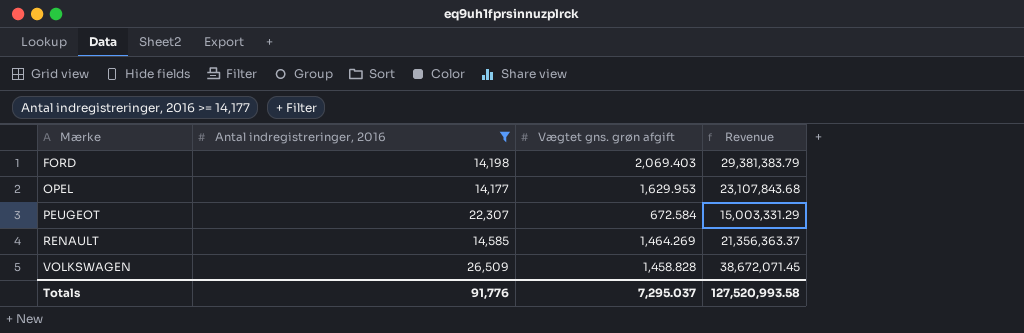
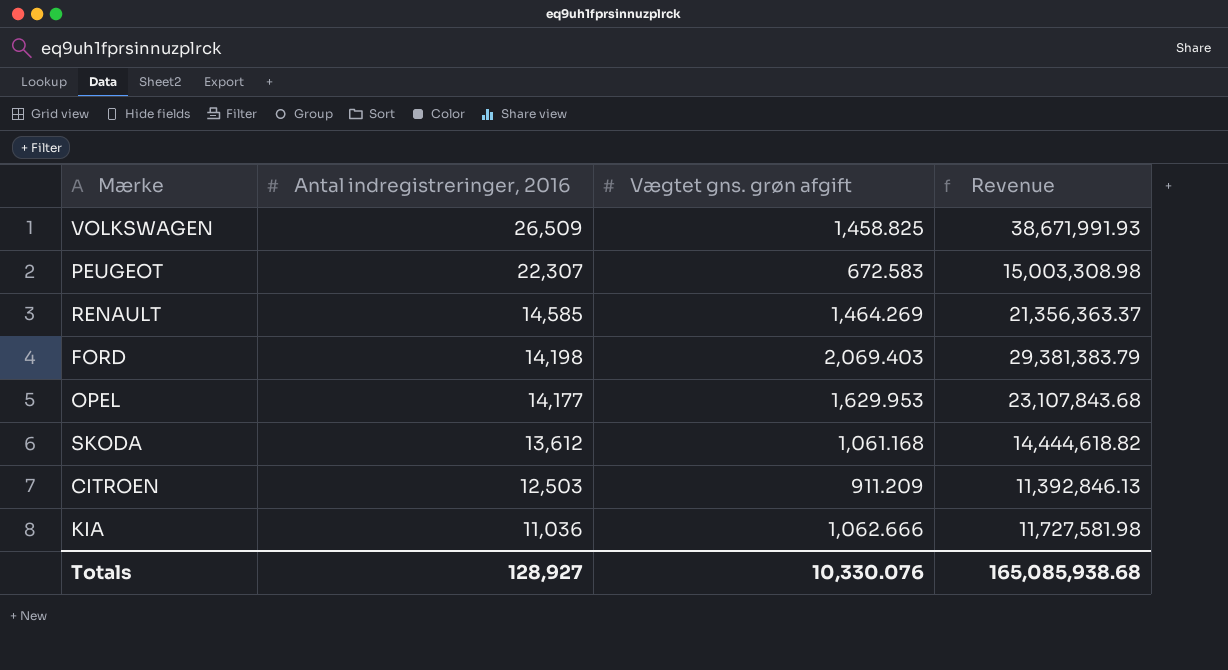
filter: Antal indregistreringer, 2016 >= 14,177 -> none
row order: Mærke ascending -> Antal indregistreringer, 2016 descending
VOLKSWAGEN | Vægtet gns. grøn afgift: 1,458.828 -> 1,458.825
VOLKSWAGEN | Revenue: 38,672,071.45 -> 38,671,991.93
PEUGEOT | Vægtet gns. grøn afgift: 672.584 -> 672.583
PEUGEOT | Revenue: 15,003,331.29 -> 15,003,308.98
Totals | Antal indregistreringer, 2016: 91,776 -> 128,927
Totals | Vægtet gns. grøn afgift: 7,295.037 -> 10,330.076
Totals | Revenue: 127,520,993.58 -> 165,085,938.68

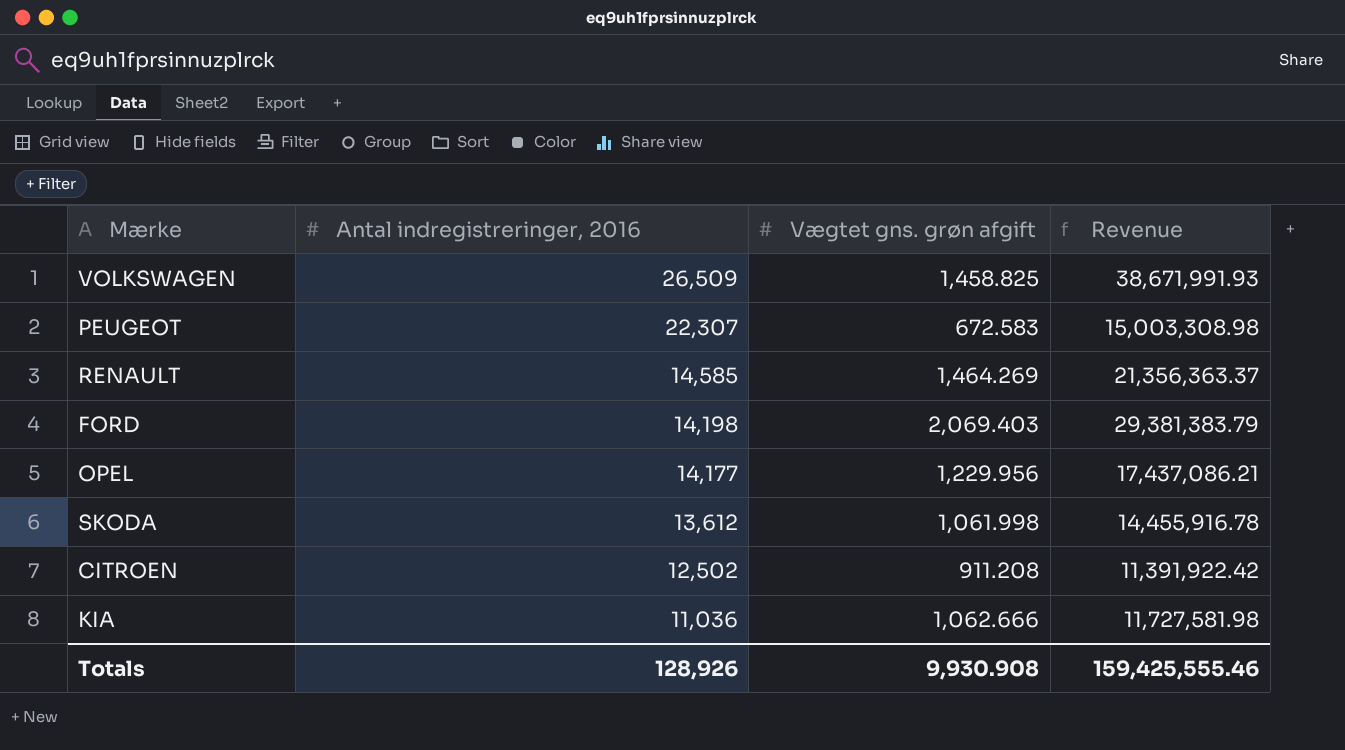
OPEL | Vægtet gns. grøn afgift: 1,629.953 -> 1,229.956
OPEL | Revenue: 23,107,843.68 -> 17,437,086.21
SKODA | Vægtet gns. grøn afgift: 1,061.168 -> 1,061.998
SKODA | Revenue: 14,444,618.82 -> 14,455,916.78
CITROEN | Antal indregistreringer, 2016: 12,503 -> 12,502
CITROEN | Vægtet gns. grøn afgift: 911.209 -> 911.208
CITROEN | Revenue: 11,392,846.13 -> 11,391,922.42
Totals | Antal indregistreringer, 2016: 128,927 -> 128,926
Totals | Vægtet gns. grøn afgift: 10,330.076 -> 9,930.908
Totals | Revenue: 165,085,938.68 -> 159,425,555.46

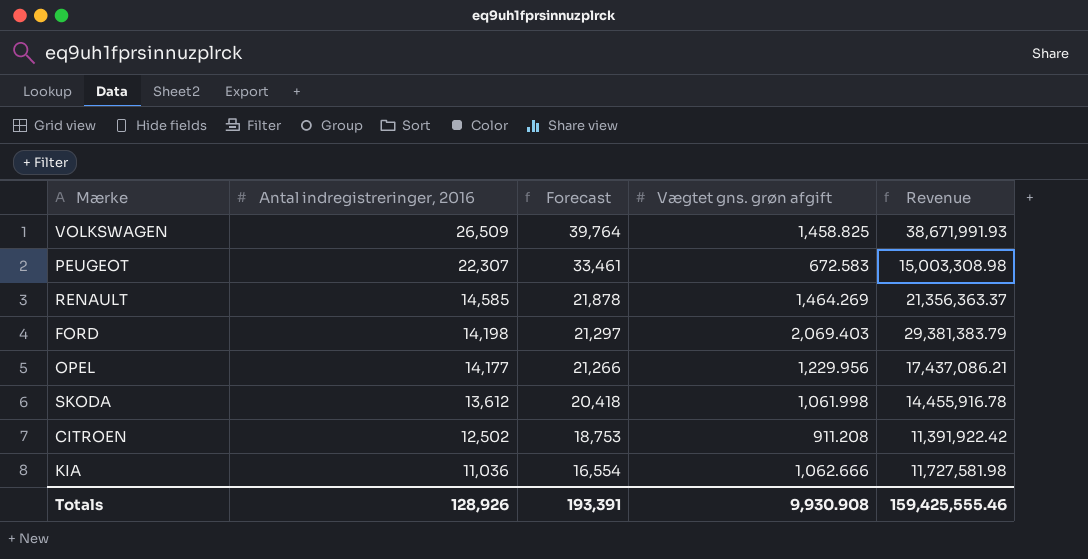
column Forecast | formula: none -> [Antal indregistreringer, 2016] * 1.5

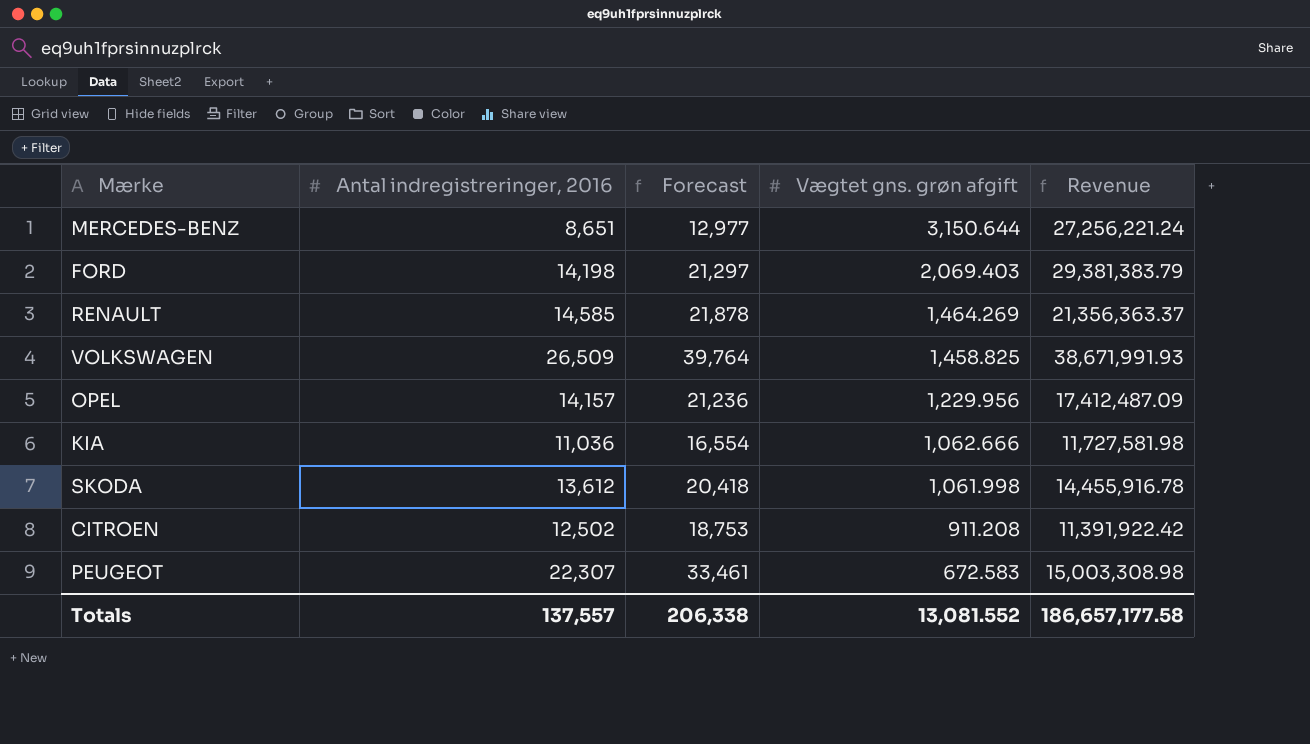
row order: Antal indregistreringer, 2016 descending -> Vægtet gns. grøn afgift descending
row MERCEDES-BENZ: none -> 8,651 | 12,977 | 3,150.644 | 27,256,221.24
OPEL | Antal indregistreringer, 2016: 14,177 -> 14,157
OPEL | Forecast: 21,266 -> 21,236
OPEL | Revenue: 17,437,086.21 -> 17,412,487.09
Totals | Antal indregistreringer, 2016: 128,926 -> 137,557
Totals | Forecast: 193,391 -> 206,338
Totals | Vægtet gns. grøn afgift: 9,930.908 -> 13,081.552
Totals | Revenue: 159,425,555.46 -> 186,657,177.58

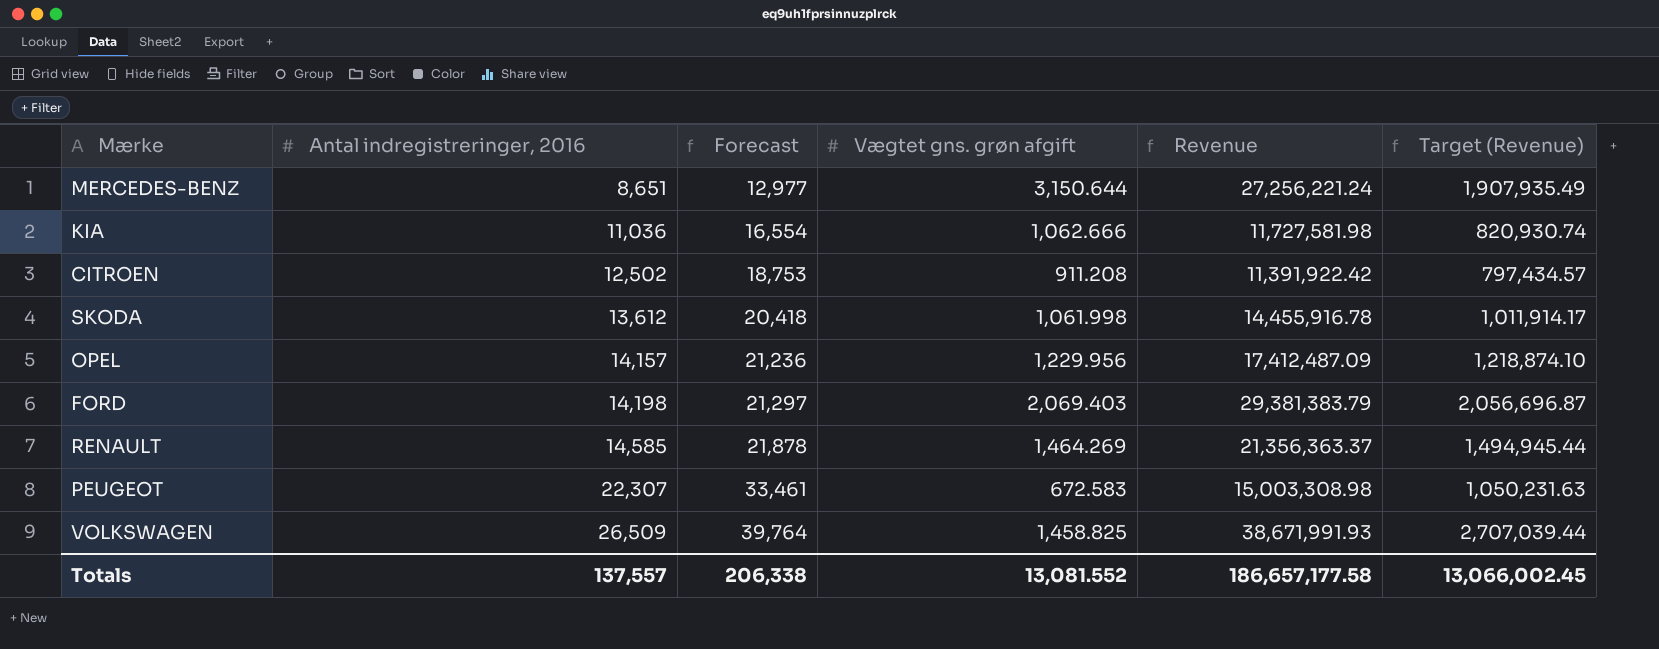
row order: Vægtet gns. grøn afgift descending -> Antal indregistreringer, 2016 ascending
column Target (Revenue) | formula: none -> [Revenue] * 0.07

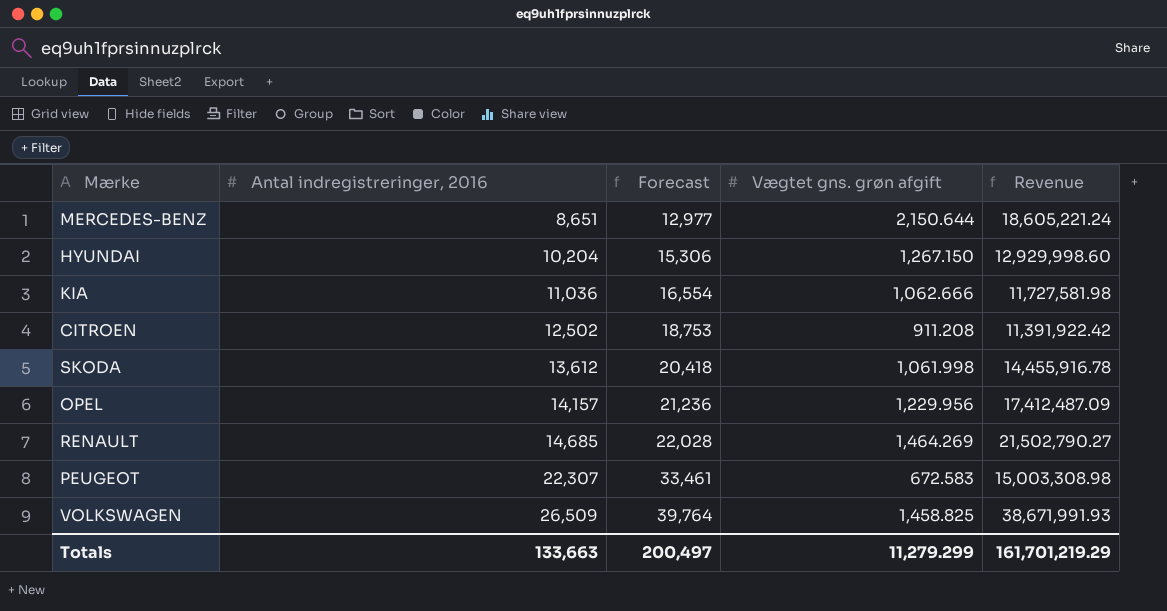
column Target (Revenue) | formula: [Revenue] * 0.07 -> none
row FORD: 14,198 | 21,297 | 2,069.403 | 29,381,383.79 | 2,056,696.87 -> none
MERCEDES-BENZ | Vægtet gns. grøn afgift: 3,150.644 -> 2,150.644
MERCEDES-BENZ | Revenue: 27,256,221.24 -> 18,605,221.24
row HYUNDAI: none -> 10,204 | 15,306 | 1,267.150 | 12,929,998.60
RENAULT | Antal indregistreringer, 2016: 14,585 -> 14,685
RENAULT | Forecast: 21,878 -> 22,028
RENAULT | Revenue: 21,356,363.37 -> 21,502,790.27
Totals | Antal indregistreringer, 2016: 137,557 -> 133,663
Totals | Forecast: 206,338 -> 200,497
Totals | Vægtet gns. grøn afgift: 13,081.552 -> 11,279.299
Totals | Revenue: 186,657,177.58 -> 161,701,219.29

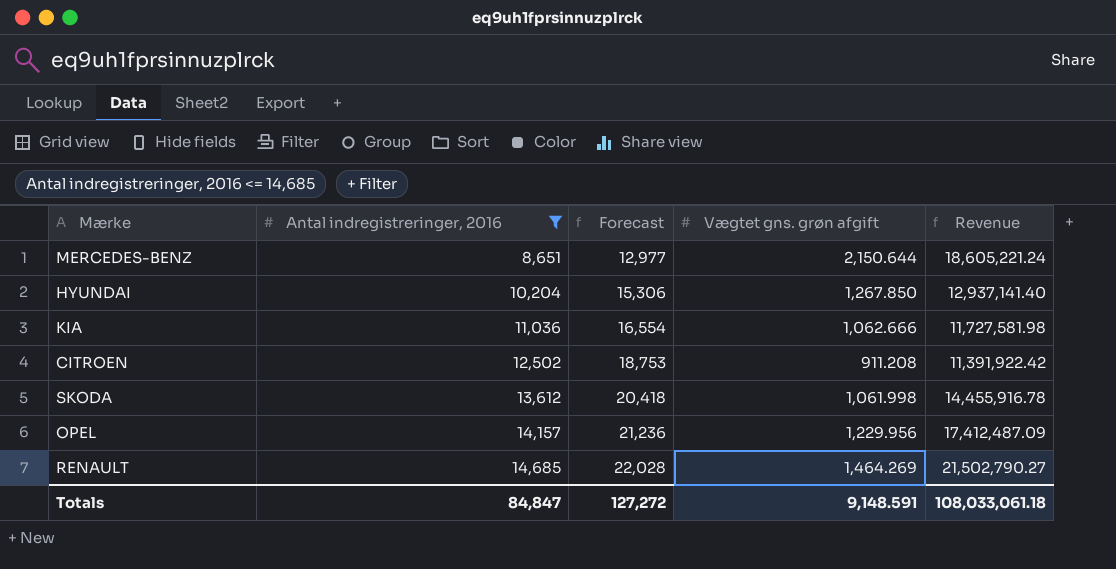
filter: none -> Antal indregistreringer, 2016 <= 14,685
HYUNDAI | Vægtet gns. grøn afgift: 1,267.150 -> 1,267.850
HYUNDAI | Revenue: 12,929,998.60 -> 12,937,141.40
Totals | Antal indregistreringer, 2016: 133,663 -> 84,847
Totals | Forecast: 200,497 -> 127,272
Totals | Vægtet gns. grøn afgift: 11,279.299 -> 9,148.591
Totals | Revenue: 161,701,219.29 -> 108,033,061.18

